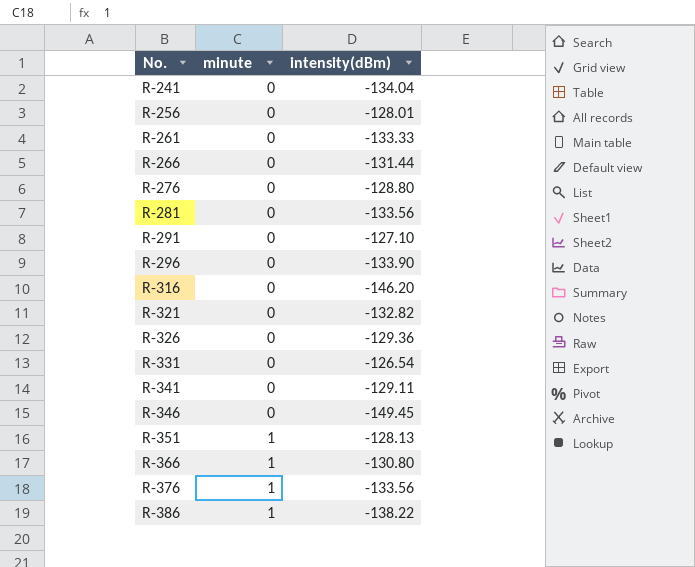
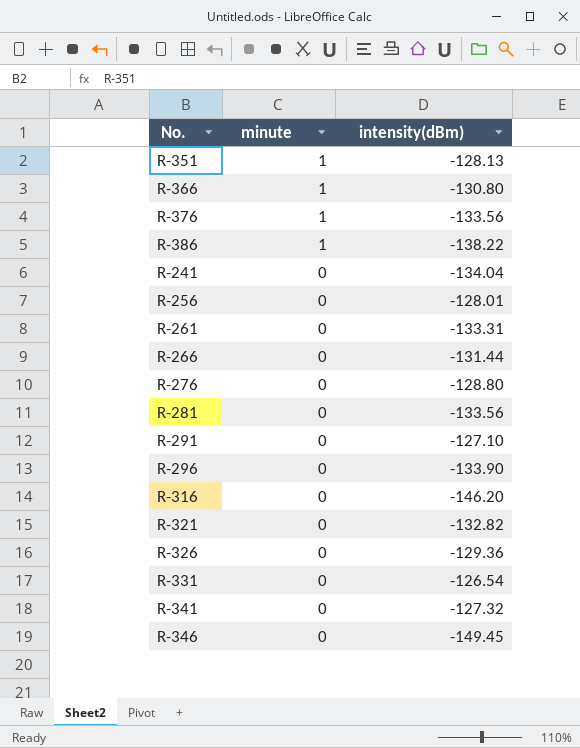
row order: No. ascending -> minute descending
R-261 | intensity(dBm): -133.33 -> -133.31
R-341 | intensity(dBm): -129.11 -> -127.32

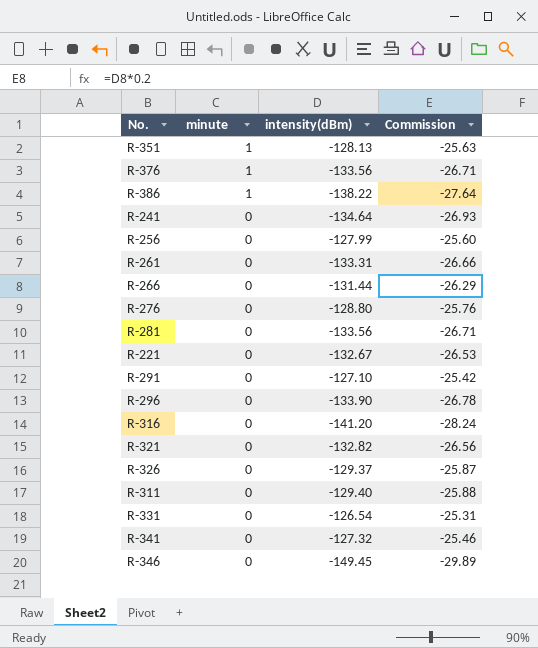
column Commission | formula: none -> [intensity(dBm)] * 0.2
row R-366: 1 | -130.80 -> none
R-241 | intensity(dBm): -134.04 -> -134.64
R-256 | intensity(dBm): -128.01 -> -127.99
row R-221: none -> 0 | -132.67 | -26.53
R-316 | intensity(dBm): -146.20 -> -141.20
R-326 | intensity(dBm): -129.36 -> -129.37
row R-311: none -> 0 | -129.40 | -25.88

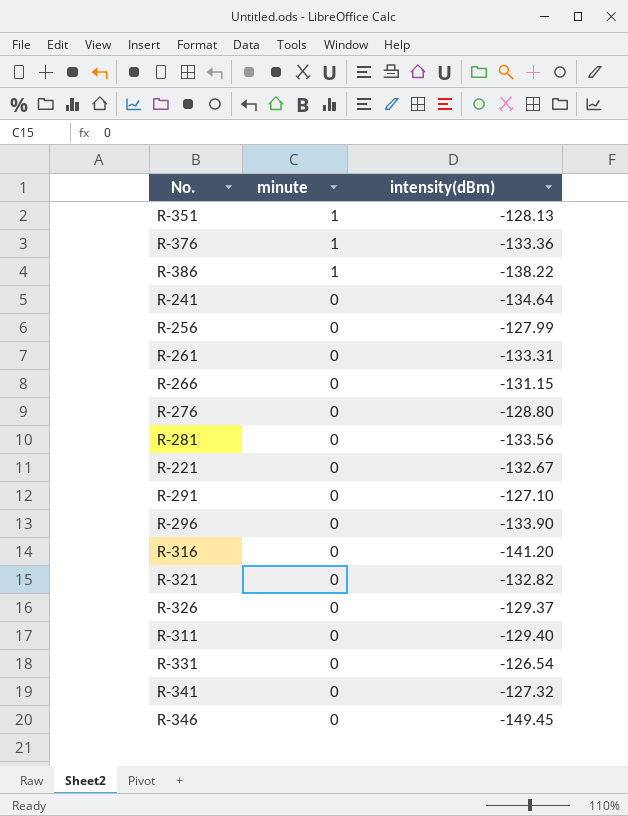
column Commission | formula: [intensity(dBm)] * 0.2 -> none
R-376 | intensity(dBm): -133.56 -> -133.36
R-266 | intensity(dBm): -131.44 -> -131.15

